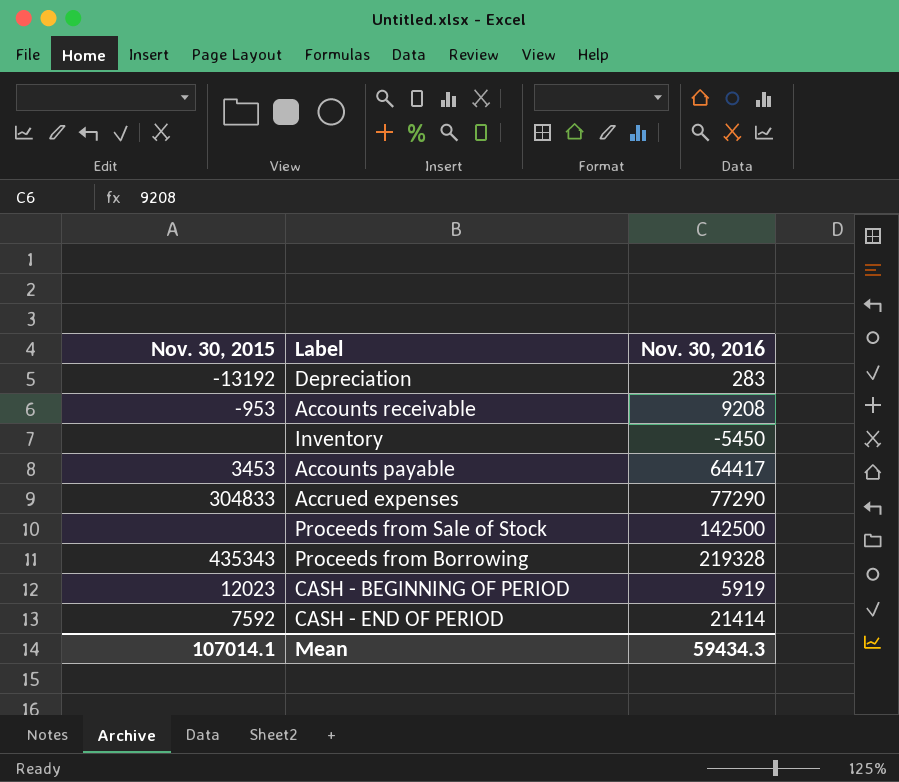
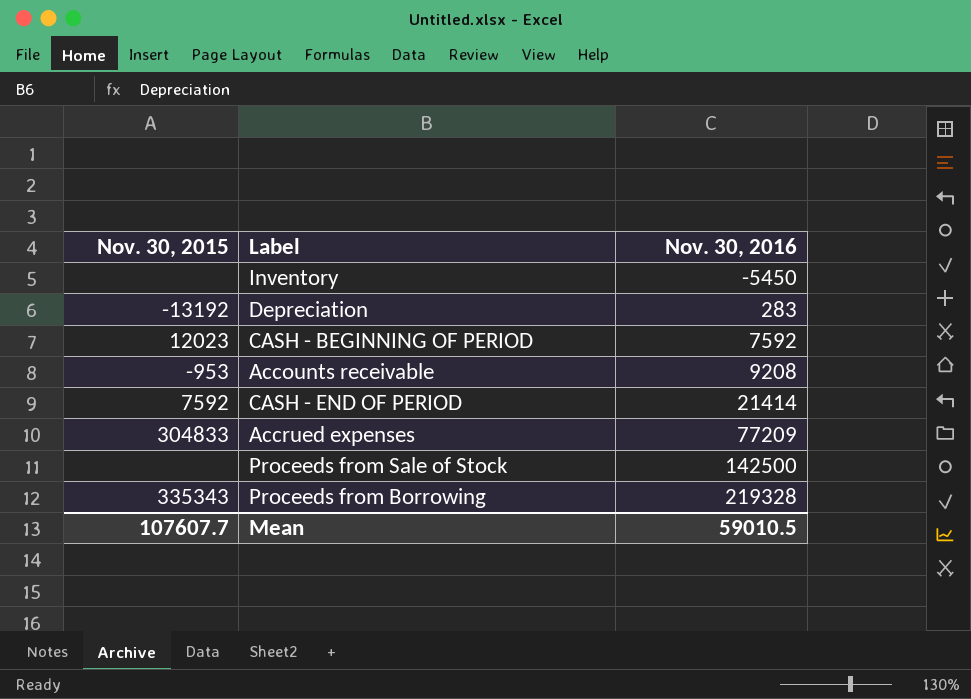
row order: none -> Nov. 30, 2016 ascending
row Accounts payable: 3453 | 64417 -> none
CASH - BEGINNING OF PERIOD | Nov. 30, 2016: 5919 -> 7592
Accrued expenses | Nov. 30, 2016: 77290 -> 77209
Proceeds from Borrowing | Nov. 30, 2015: 435343 -> 335343
Mean | Nov. 30, 2015: 107014.1 -> 107607.7
Mean | Nov. 30, 2016: 59434.3 -> 59010.5

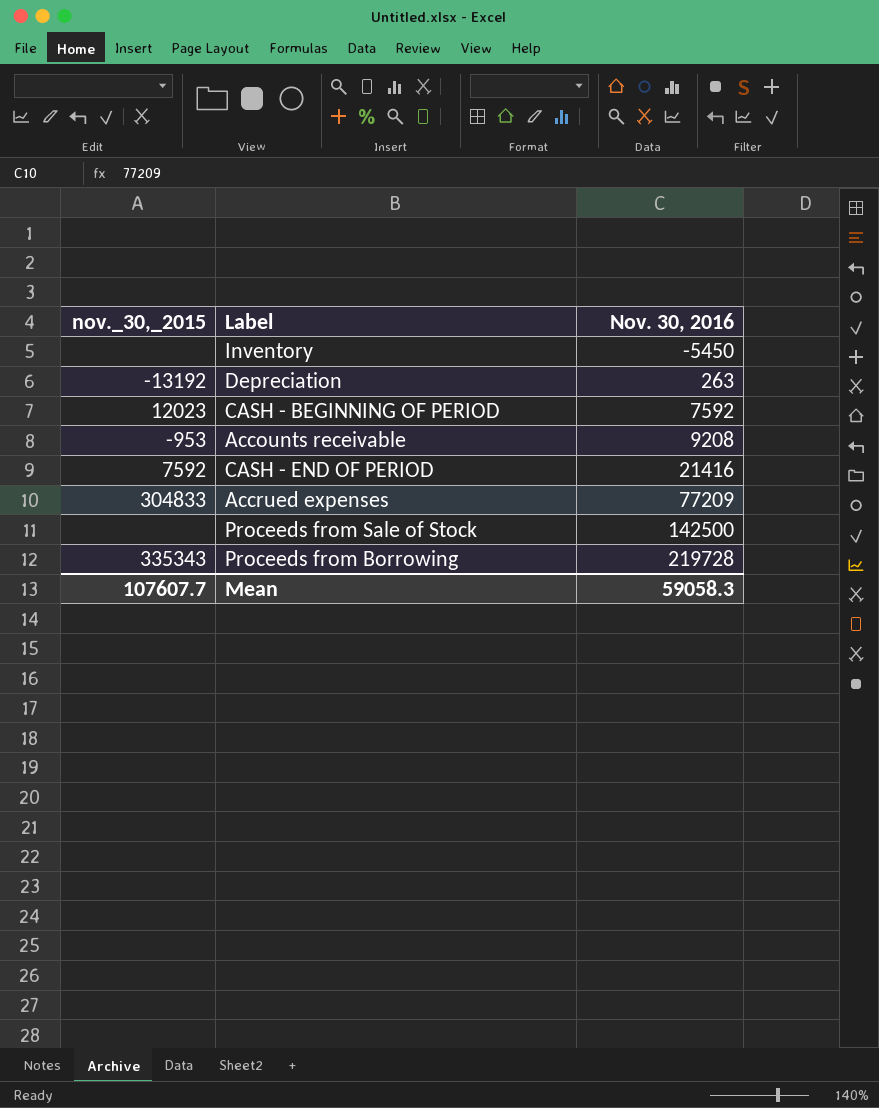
column name: Nov. 30, 2015 -> nov._30,_2015
Depreciation | Nov. 30, 2016: 283 -> 263
CASH - END OF PERIOD | Nov. 30, 2016: 21414 -> 21416
Proceeds from Borrowing | Nov. 30, 2016: 219328 -> 219728
Mean | Nov. 30, 2016: 59010.5 -> 59058.3

